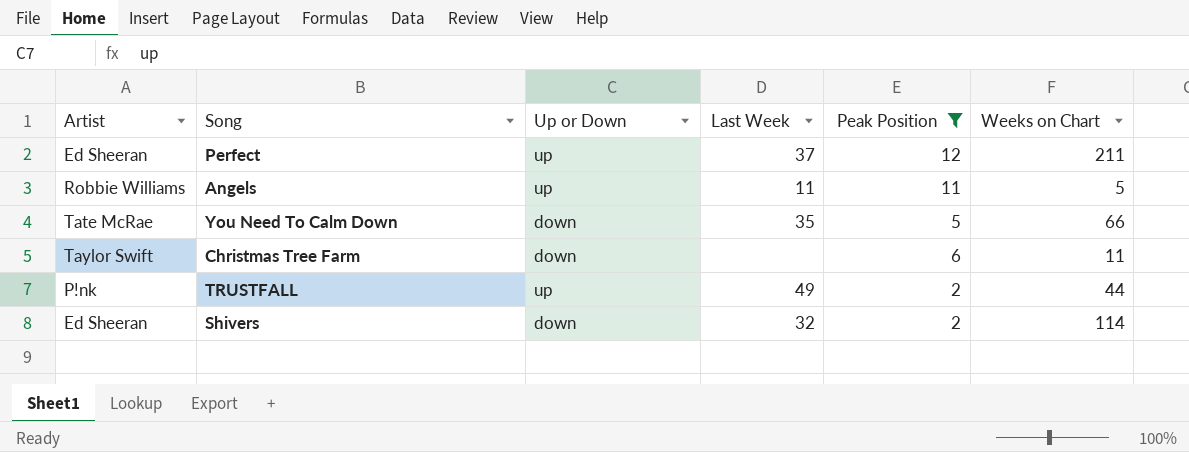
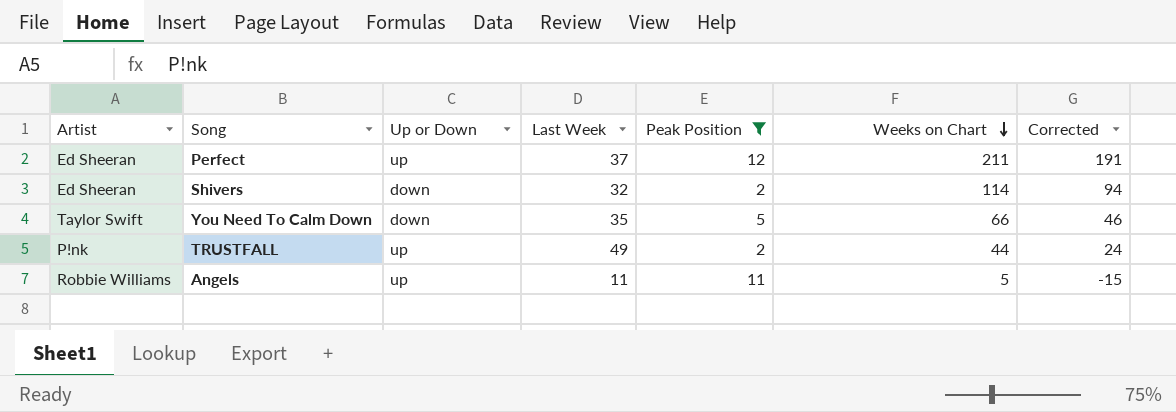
row order: none -> Weeks on Chart descending
column Corrected | formula: none -> [Weeks on Chart] - 20
row Christmas Tree Farm: Taylor Swift | down | none | 6 | 11 -> none
You Need To Calm Down | Artist: Tate McRae -> Taylor Swift

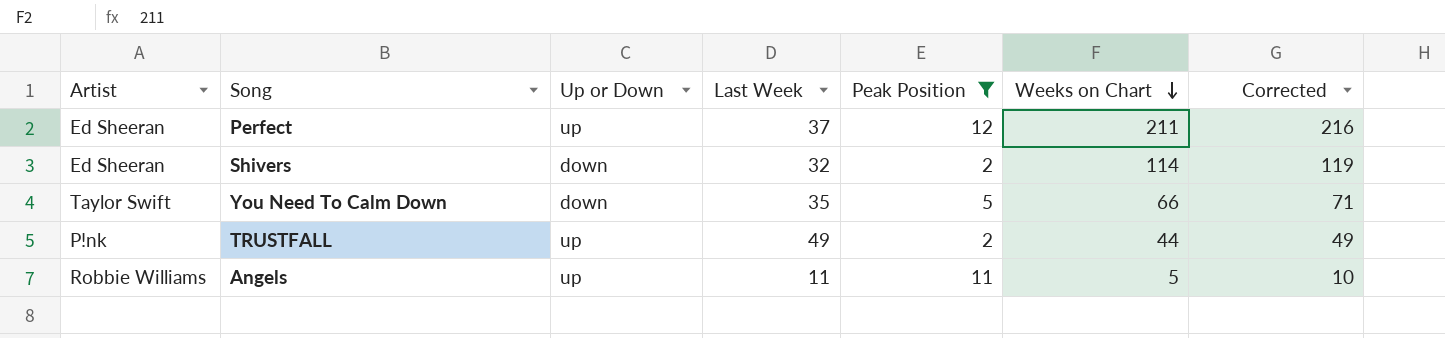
column Corrected | formula: [Weeks on Chart] - 20 -> [Weeks on Chart] + 5

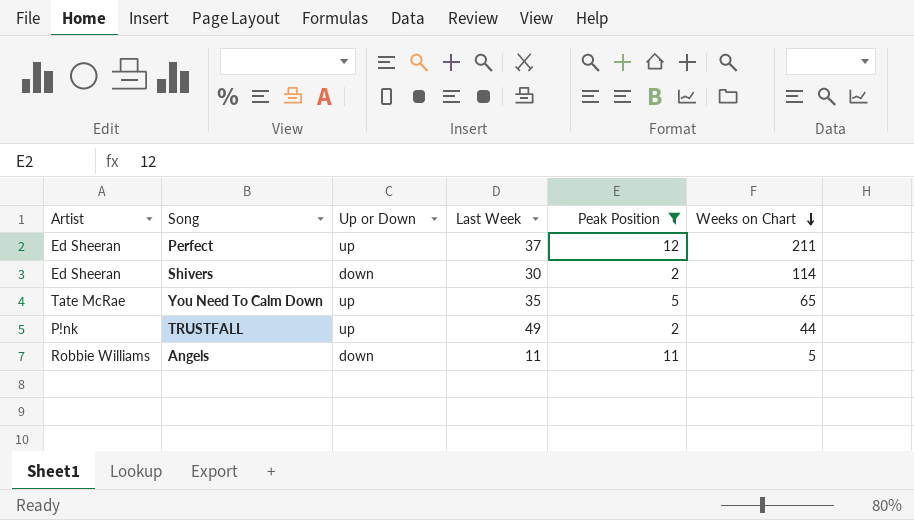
column Corrected | formula: [Weeks on Chart] + 5 -> none
Shivers | Last Week: 32 -> 30
You Need To Calm Down | Artist: Taylor Swift -> Tate McRae
You Need To Calm Down | Up or Down: down -> up
You Need To Calm Down | Weeks on Chart: 66 -> 65
Angels | Up or Down: up -> down

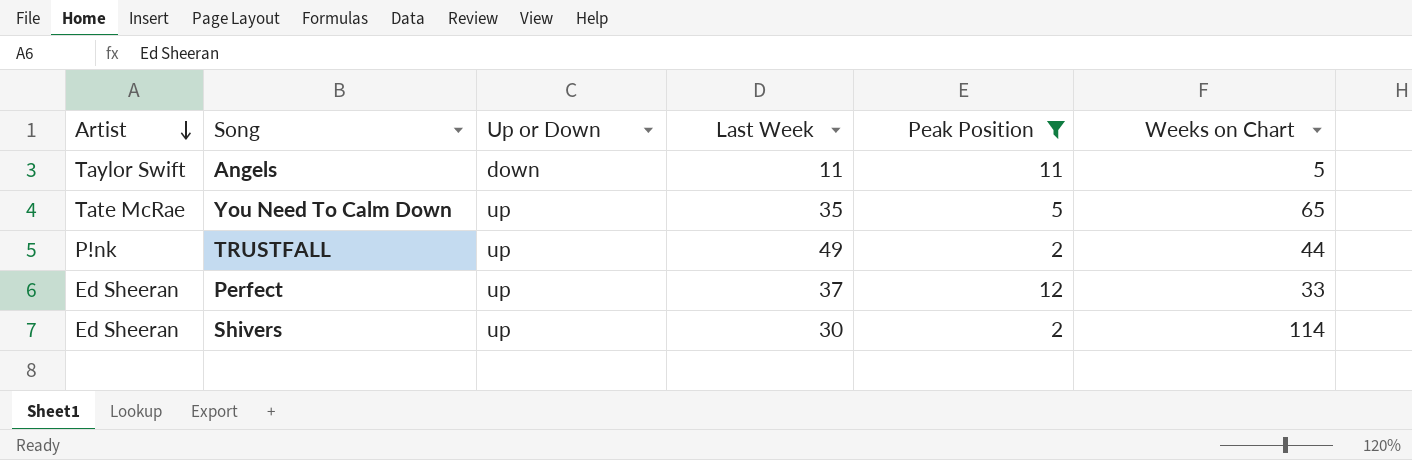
row order: Weeks on Chart descending -> Artist descending
Angels | Artist: Robbie Williams -> Taylor Swift
Perfect | Weeks on Chart: 211 -> 33
Shivers | Up or Down: down -> up

